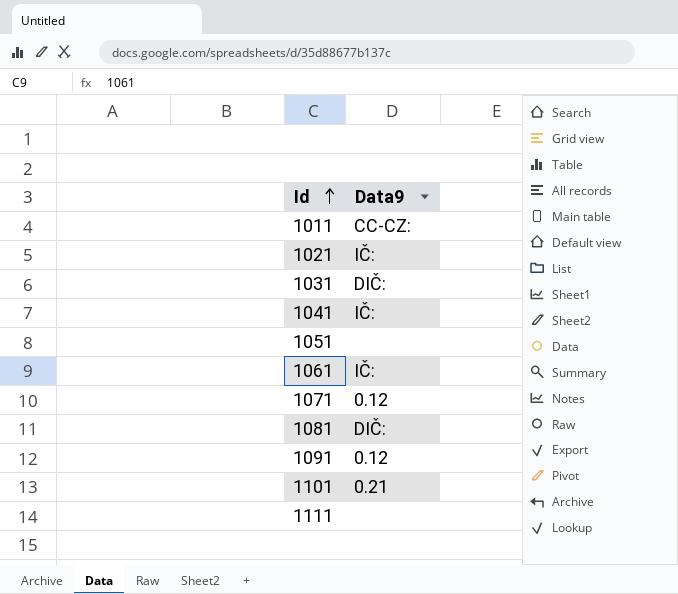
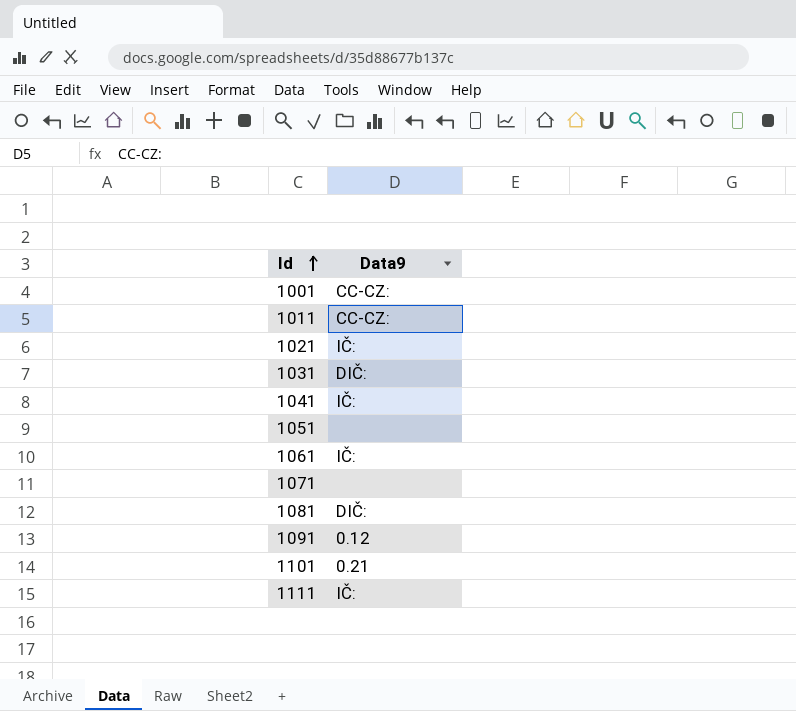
row 1001: none -> CC-CZ:
1071 | Data9: 0.12 -> none
1111 | Data9: none -> IČ:

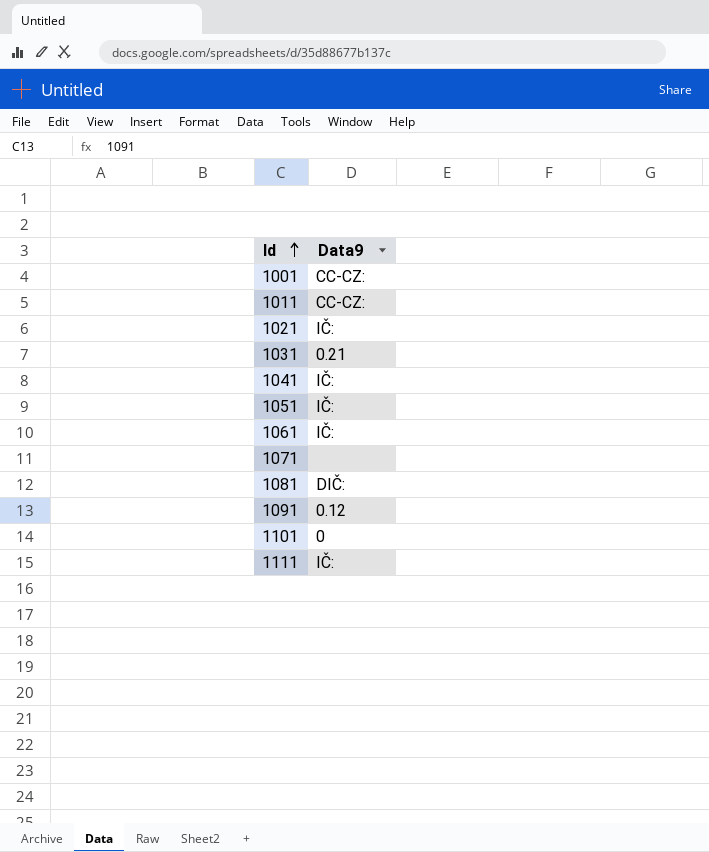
1031 | Data9: DIČ: -> 0.21
1051 | Data9: none -> IČ:
1101 | Data9: 0.21 -> 0

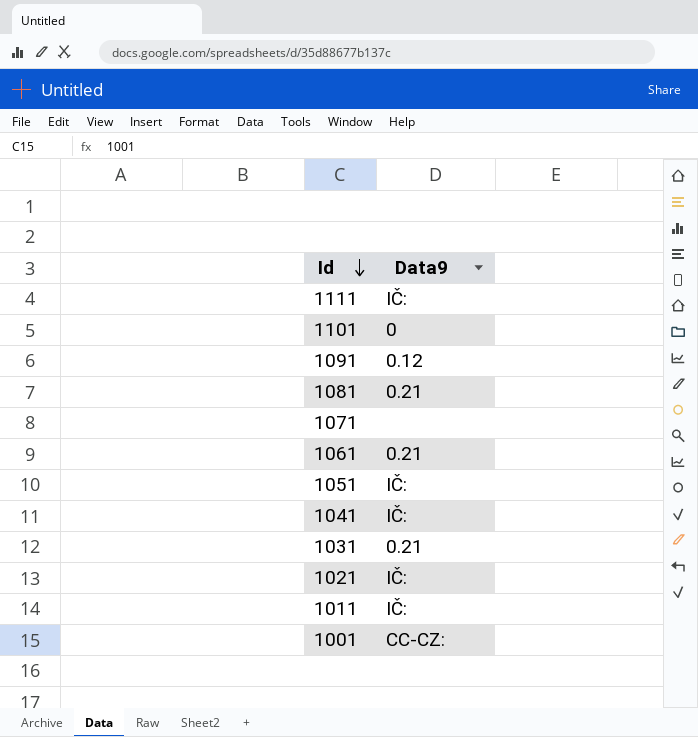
row order: Id ascending -> Id descending
1081 | Data9: DIČ: -> 0.21
1061 | Data9: IČ: -> 0.21
1011 | Data9: CC-CZ: -> IČ:

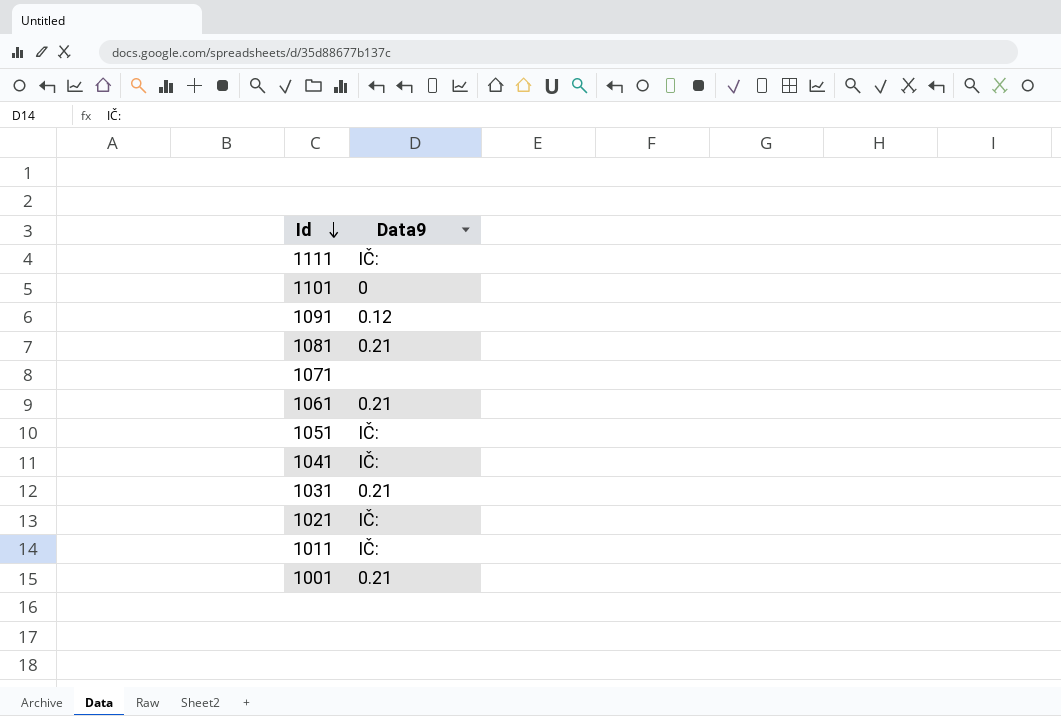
1001 | Data9: CC-CZ: -> 0.21

